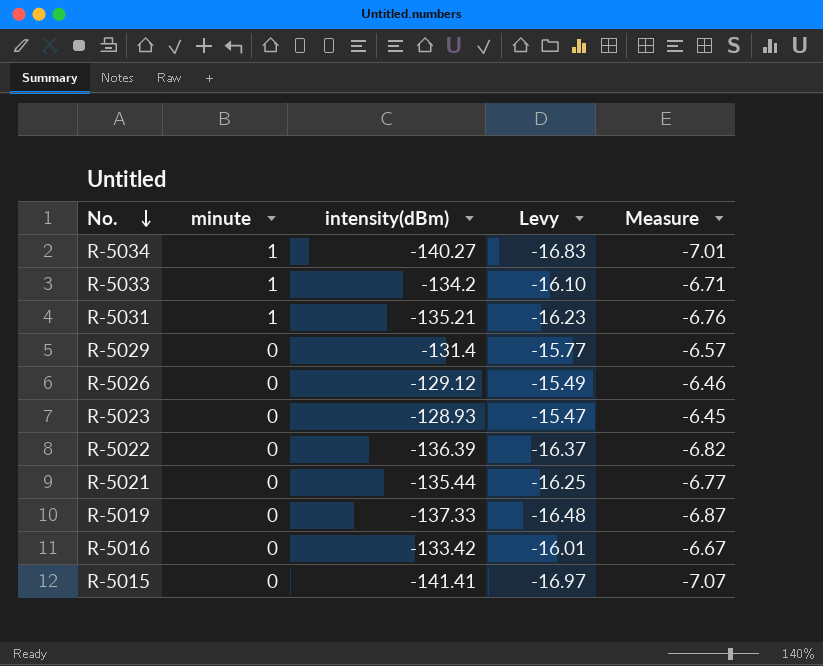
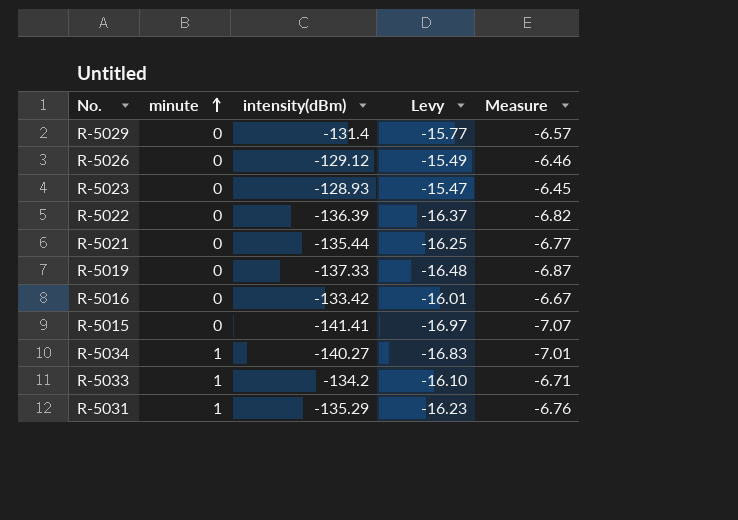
row order: No. descending -> minute ascending
R-5031 | intensity(dBm): -135.21 -> -135.29

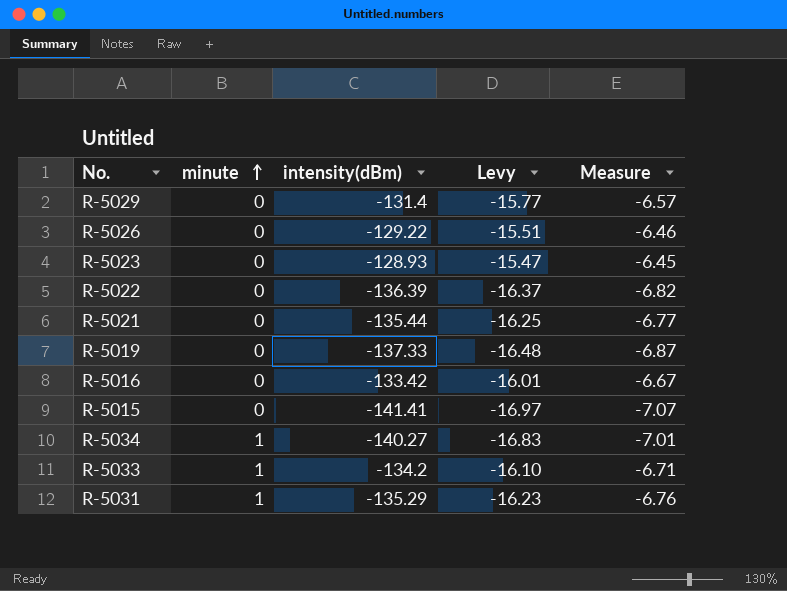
R-5026 | intensity(dBm): -129.12 -> -129.22
R-5026 | Levy: -15.49 -> -15.51

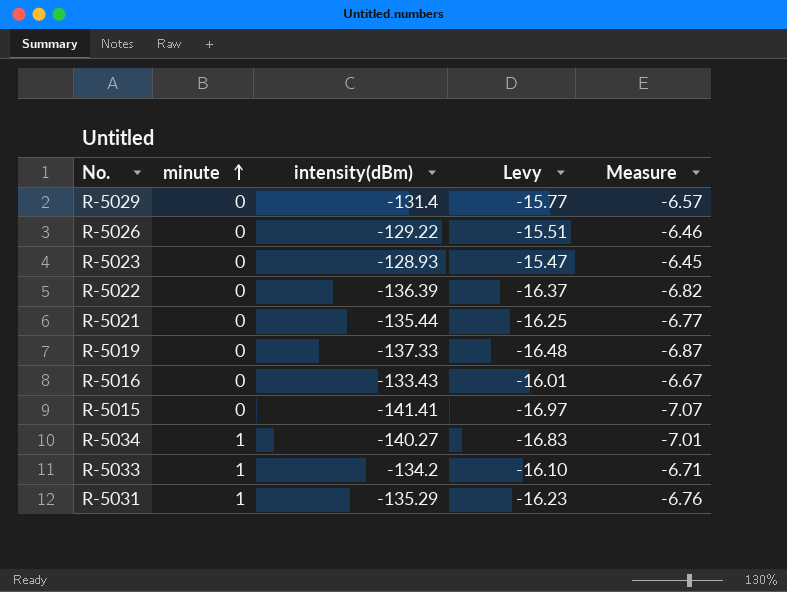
R-5016 | intensity(dBm): -133.42 -> -133.43

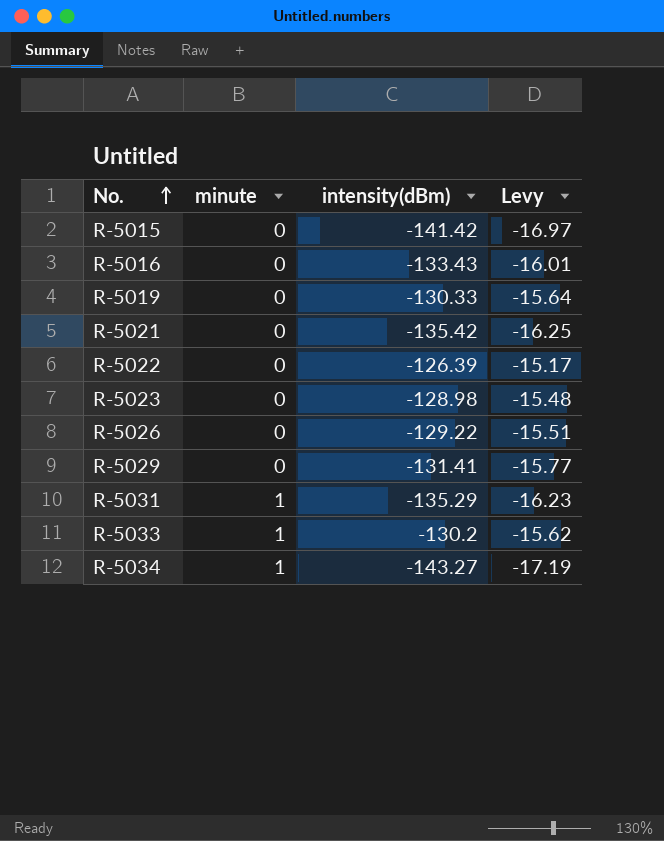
row order: minute ascending -> No. ascending
column Measure | formula: [intensity(dBm)] * 0.05 -> none
R-5015 | intensity(dBm): -141.41 -> -141.42
R-5019 | intensity(dBm): -137.33 -> -130.33
R-5019 | Levy: -16.48 -> -15.64
R-5021 | intensity(dBm): -135.44 -> -135.42
R-5022 | intensity(dBm): -136.39 -> -126.39
R-5022 | Levy: -16.37 -> -15.17
R-5023 | intensity(dBm): -128.93 -> -128.98
R-5023 | Levy: -15.47 -> -15.48
R-5029 | intensity(dBm): -131.4 -> -131.41
R-5033 | intensity(dBm): -134.2 -> -130.2
R-5033 | Levy: -16.10 -> -15.62
R-5034 | intensity(dBm): -140.27 -> -143.27
R-5034 | Levy: -16.83 -> -17.19

